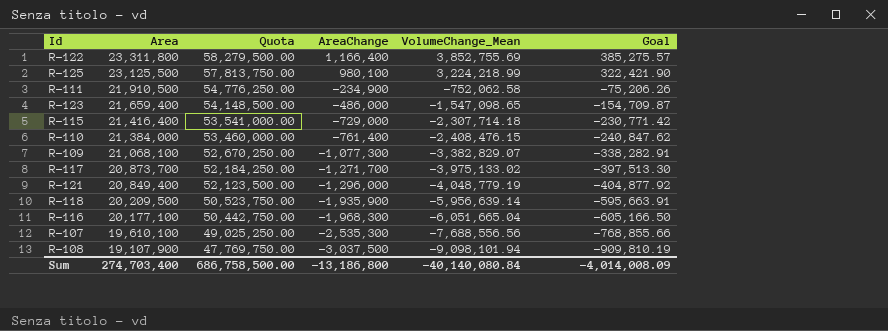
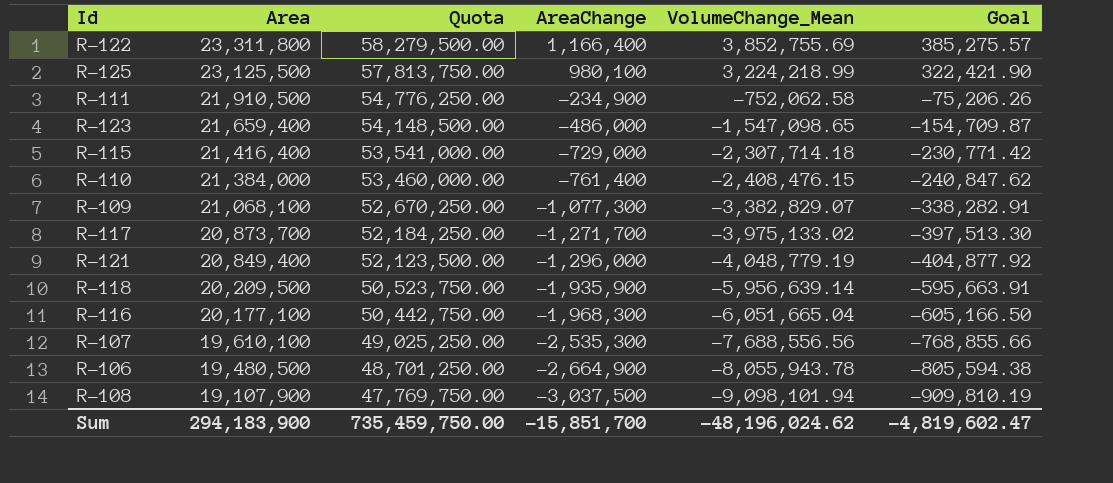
row R-106: none -> 19,480,500 | 48,701,250.00 | -2,664,900 | -8,055,943.78 | -805,594.38
Sum | Area: 274,703,400 -> 294,183,900
Sum | Quota: 686,758,500.00 -> 735,459,750.00
Sum | AreaChange: -13,186,800 -> -15,851,700
Sum | VolumeChange_Mean: -40,140,080.84 -> -48,196,024.62
Sum | Goal: -4,014,008.09 -> -4,819,602.47

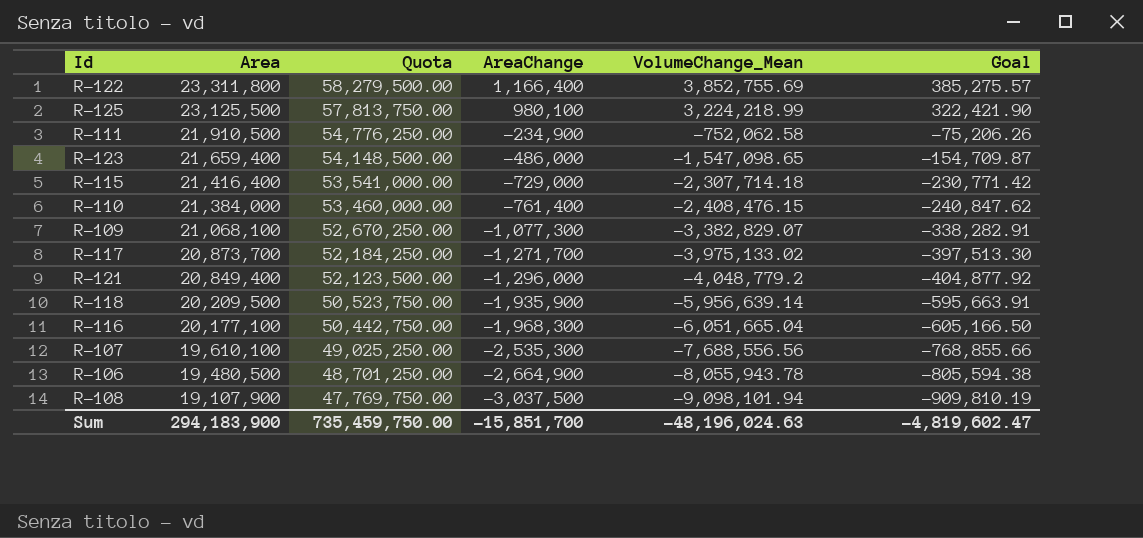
R-121 | VolumeChange_Mean: -4,048,779.19 -> -4,048,779.2
Sum | VolumeChange_Mean: -48,196,024.62 -> -48,196,024.63

